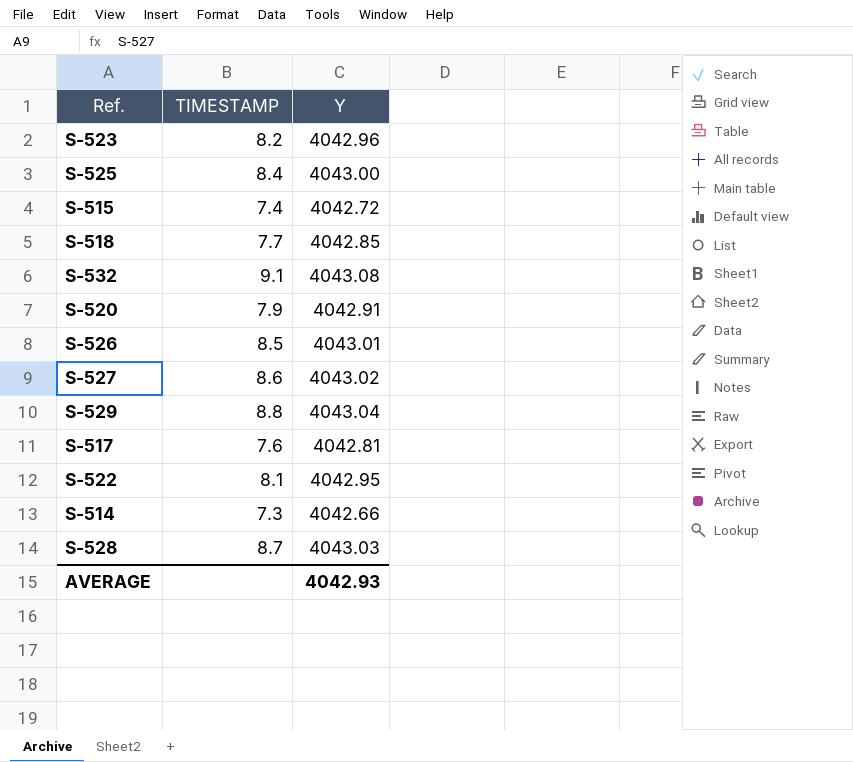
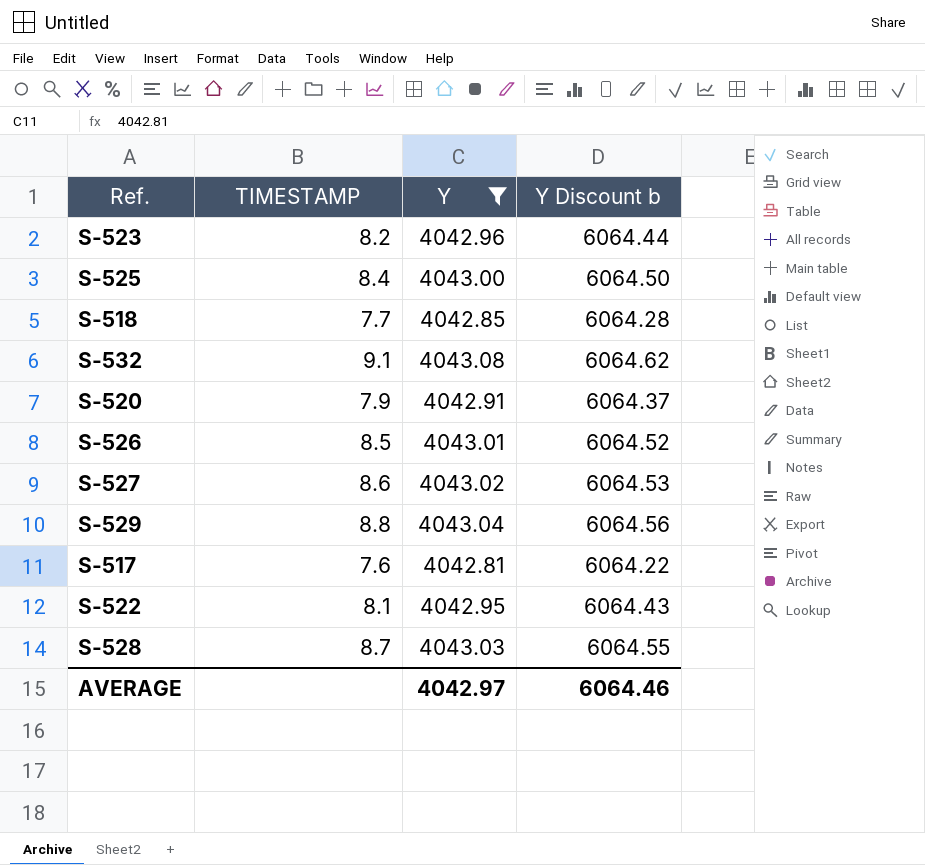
filter: none -> Y >= 4042.81
column Y Discount b | formula: none -> [Y] * 1.5
AVERAGE | Y: 4042.93 -> 4042.97

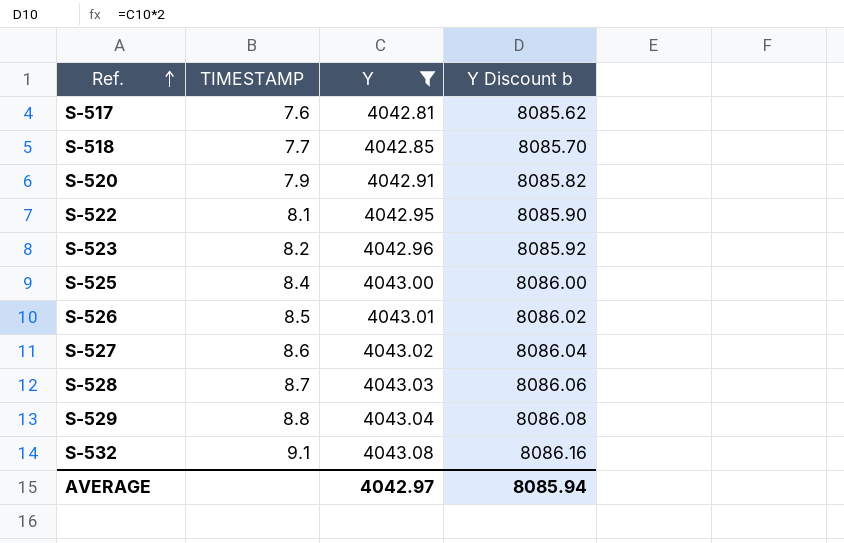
row order: none -> Ref. ascending
column Y Discount b | formula: [Y] * 1.5 -> [Y] * 2
AVERAGE | Y Discount b: 6064.46 -> 8085.94

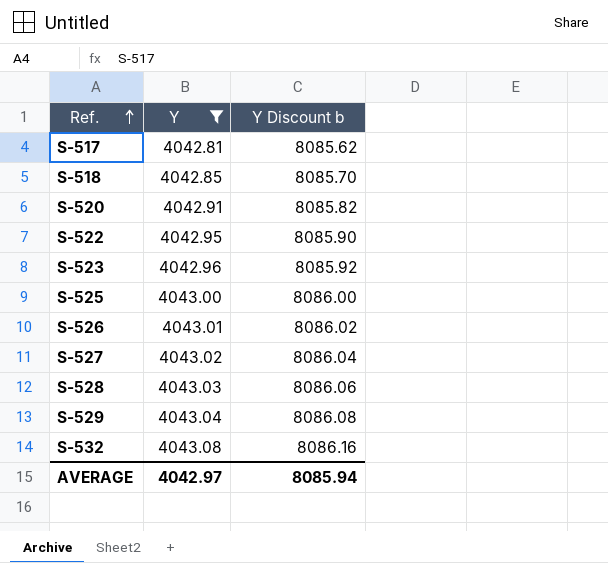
column TIMESTAMP | position: 2 -> none

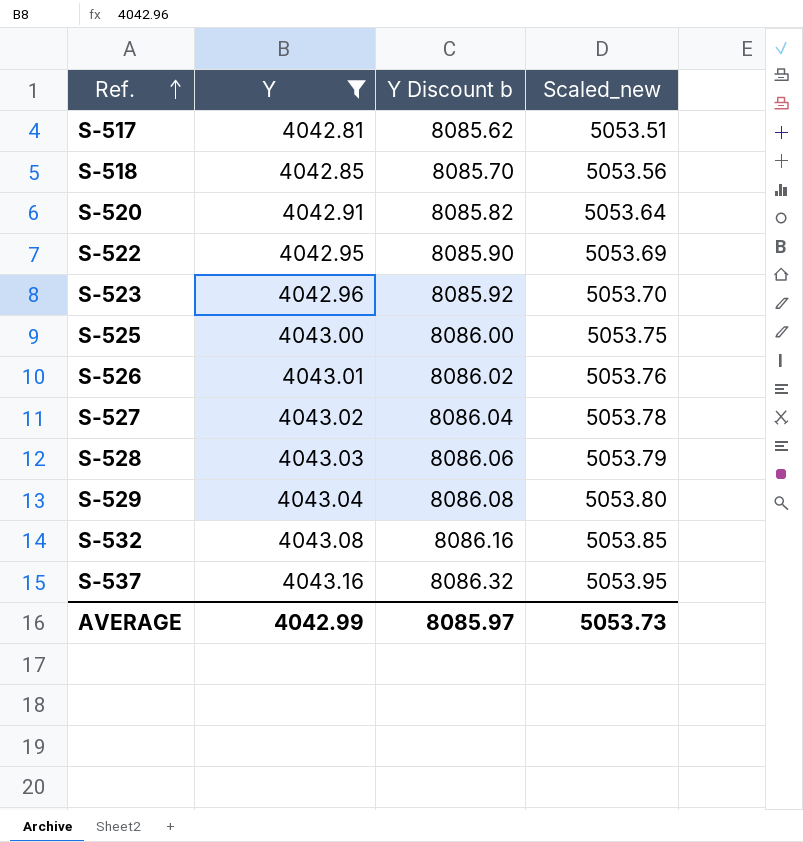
column Scaled_new | formula: none -> [Y] * 1.25
row S-537: none -> 4043.16 | 8086.32 | 5053.95
AVERAGE | Y: 4042.97 -> 4042.99
AVERAGE | Y Discount b: 8085.94 -> 8085.97

